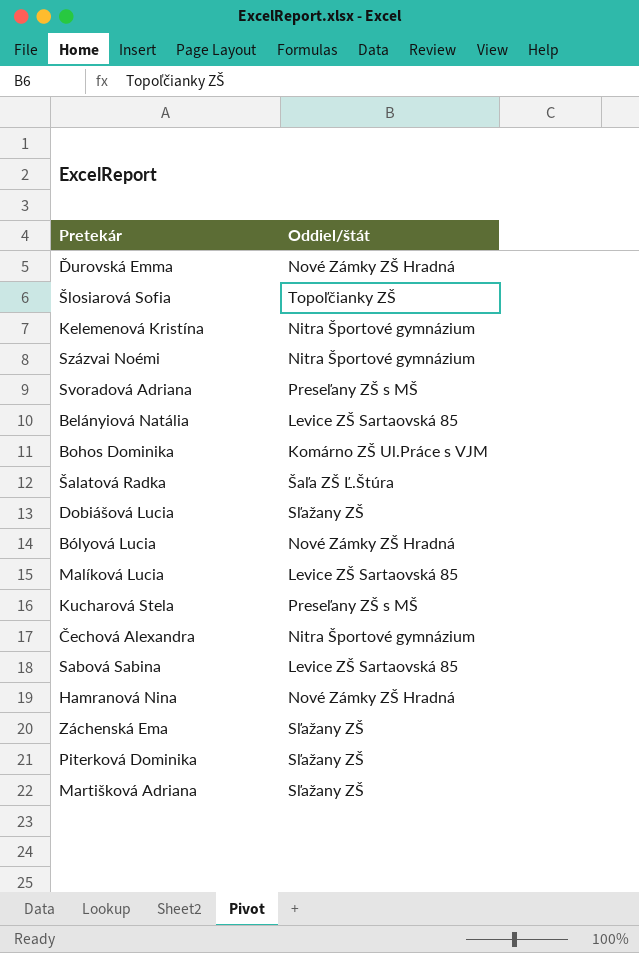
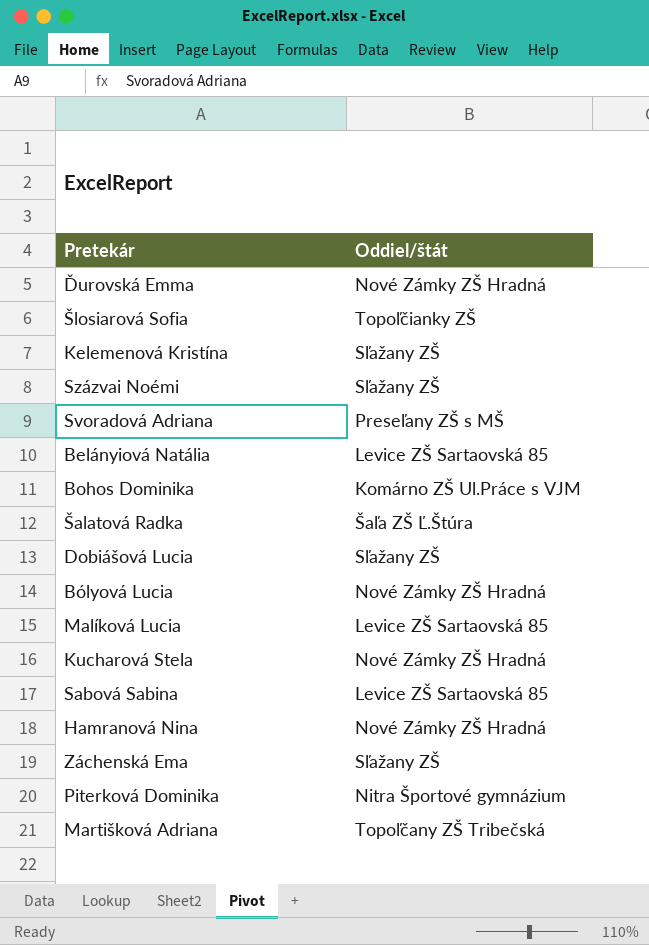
row Čechová Alexandra: Nitra Športové gymnázium -> none
Kelemenová Kristína | Oddiel/štát: Nitra Športové gymnázium -> Sľažany ZŠ
Százvai Noémi | Oddiel/štát: Nitra Športové gymnázium -> Sľažany ZŠ
Kucharová Stela | Oddiel/štát: Preseľany ZŠ s MŠ -> Nové Zámky ZŠ Hradná
Piterková Dominika | Oddiel/štát: Sľažany ZŠ -> Nitra Športové gymnázium
Martišková Adriana | Oddiel/štát: Sľažany ZŠ -> Topoľčany ZŠ Tribečská

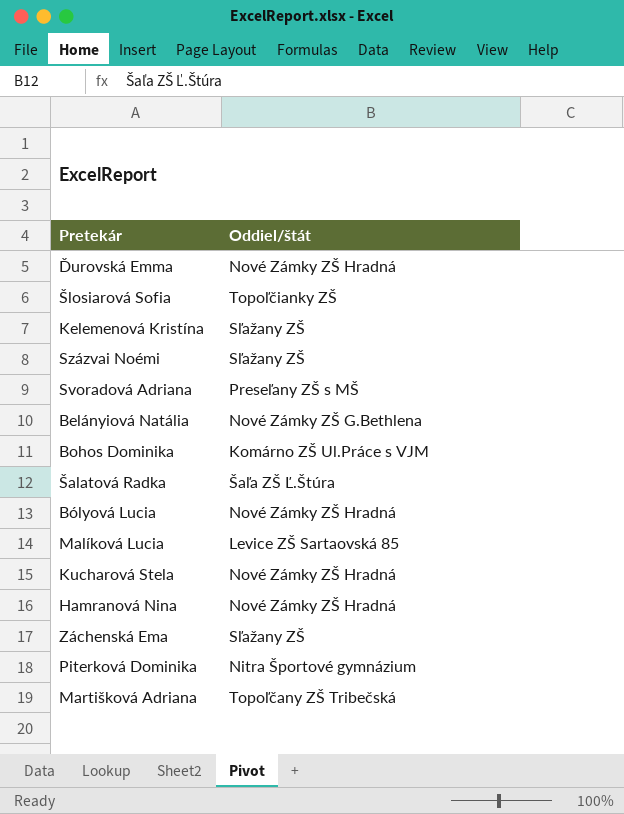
row Dobiášová Lucia: Sľažany ZŠ -> none
row Sabová Sabina: Levice ZŠ Sartaovská 85 -> none
Belányiová Natália | Oddiel/štát: Levice ZŠ Sartaovská 85 -> Nové Zámky ZŠ G.Bethlena

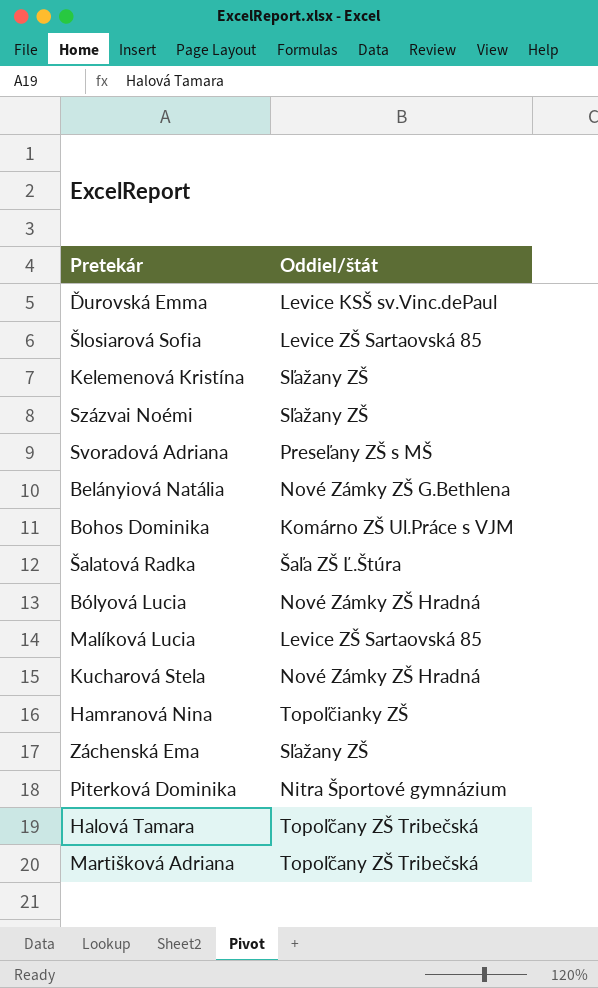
Ďurovská Emma | Oddiel/štát: Nové Zámky ZŠ Hradná -> Levice KSŠ sv.Vinc.dePaul
Šlosiarová Sofia | Oddiel/štát: Topoľčianky ZŠ -> Levice ZŠ Sartaovská 85
Hamranová Nina | Oddiel/štát: Nové Zámky ZŠ Hradná -> Topoľčianky ZŠ
row Halová Tamara: none -> Topoľčany ZŠ Tribečská

